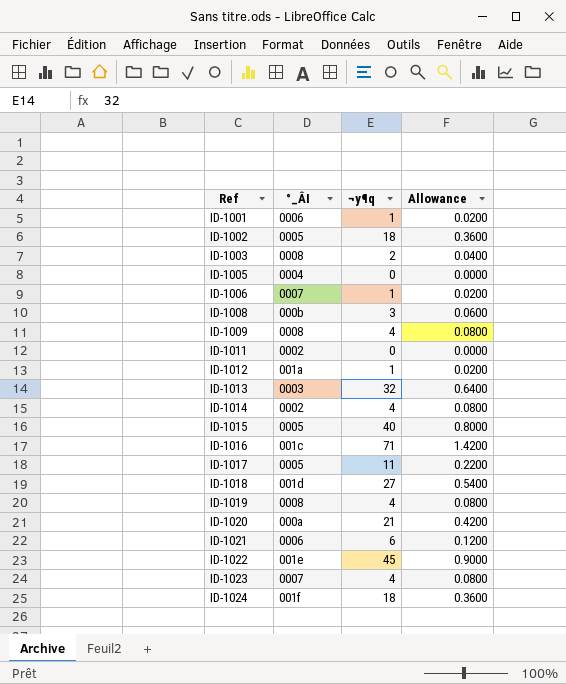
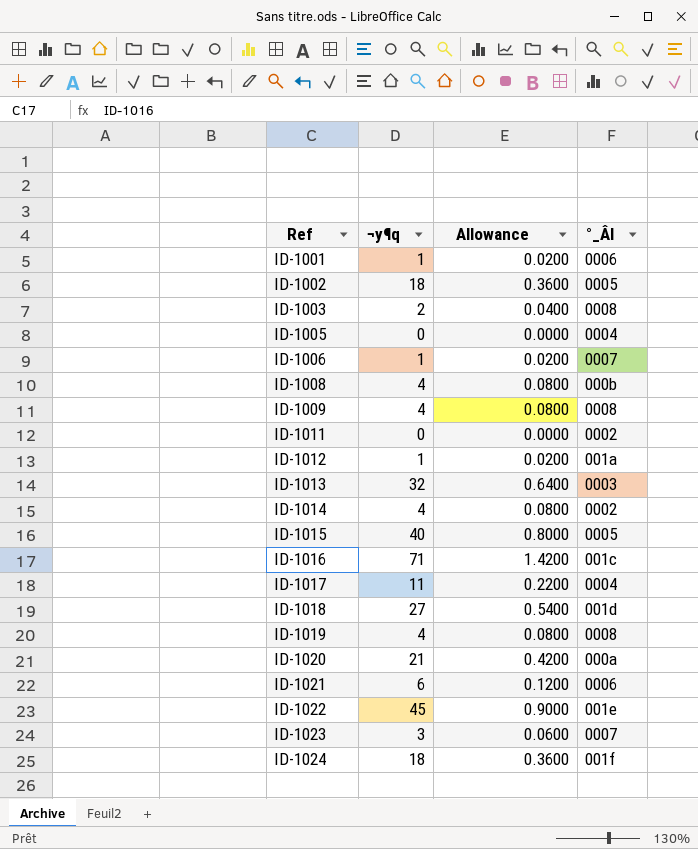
column °_ÂI | position: 2 -> 4
ID-1008 | ¬y¶q: 3 -> 4
ID-1008 | Allowance: 0.0600 -> 0.0800
ID-1017 | °_ÂI: 0005 -> 0004
ID-1023 | ¬y¶q: 4 -> 3
ID-1023 | Allowance: 0.0800 -> 0.0600

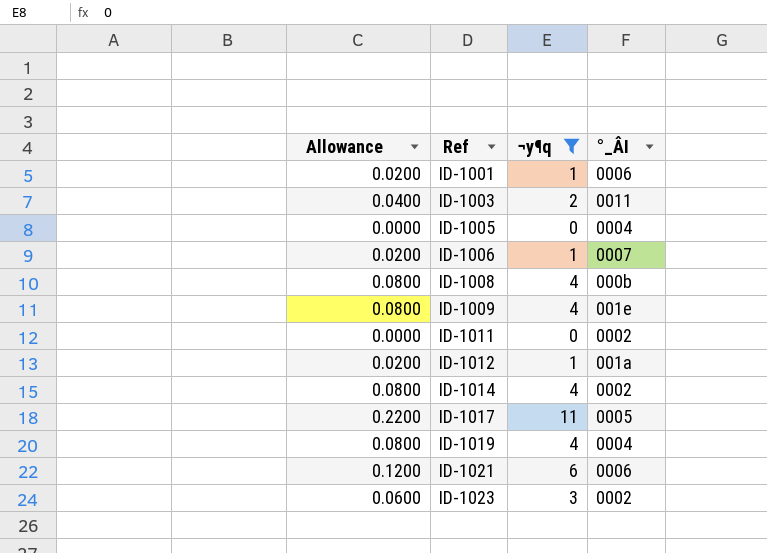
filter: none -> ¬y¶q <= 11
column Allowance | position: 3 -> 1
ID-1003 | °_ÂI: 0008 -> 0011
ID-1009 | °_ÂI: 0008 -> 001e
ID-1017 | °_ÂI: 0004 -> 0005
ID-1019 | °_ÂI: 0008 -> 0004
ID-1023 | °_ÂI: 0007 -> 0002

